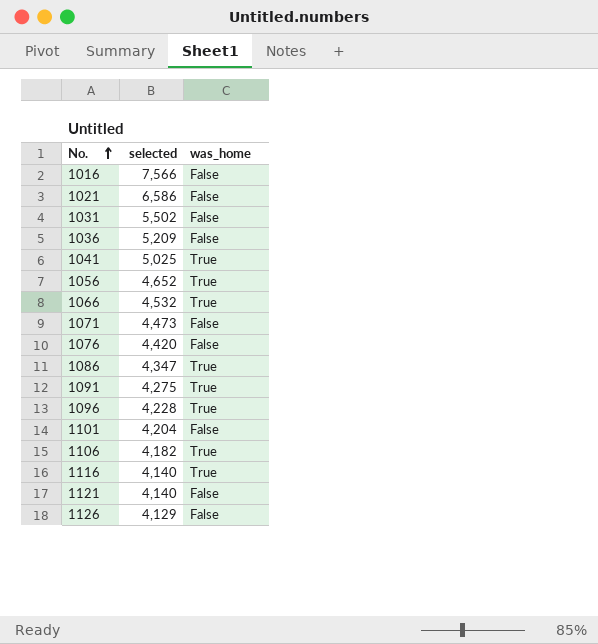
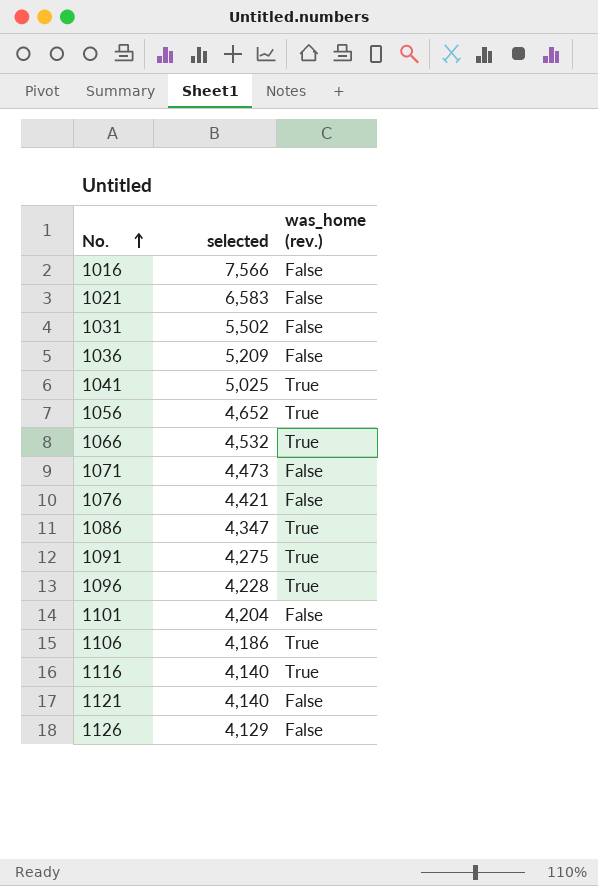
column name: was_home -> was_home (rev.)
1021 | selected: 6,586 -> 6,583
1076 | selected: 4,420 -> 4,421
1106 | selected: 4,182 -> 4,186

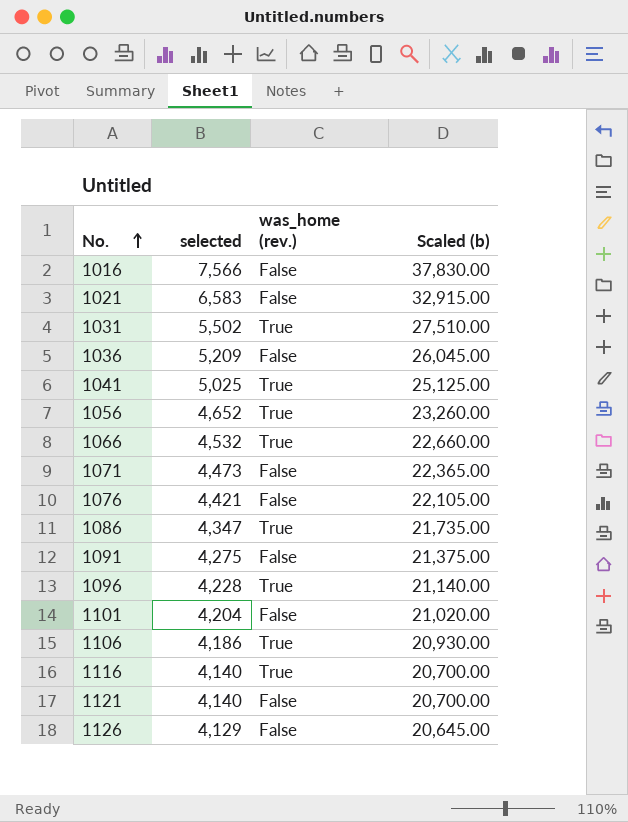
column Scaled (b) | formula: none -> [selected] * 5
1031 | was_home (rev.): False -> True
1091 | was_home (rev.): True -> False

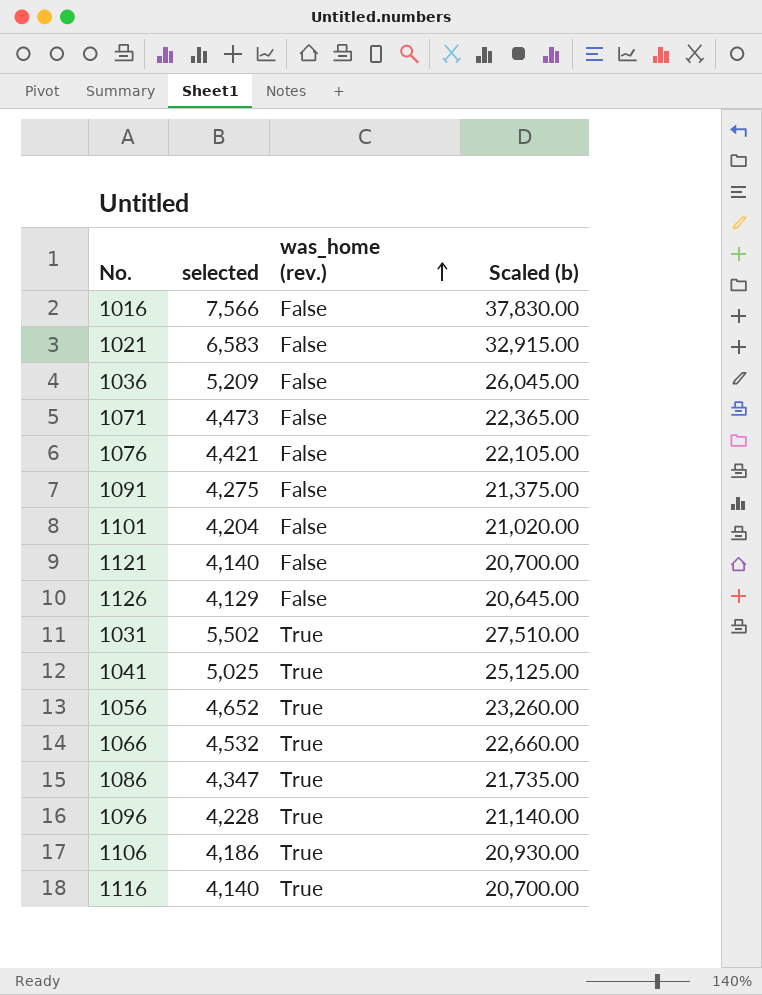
row order: No. ascending -> was_home (rev.) ascending

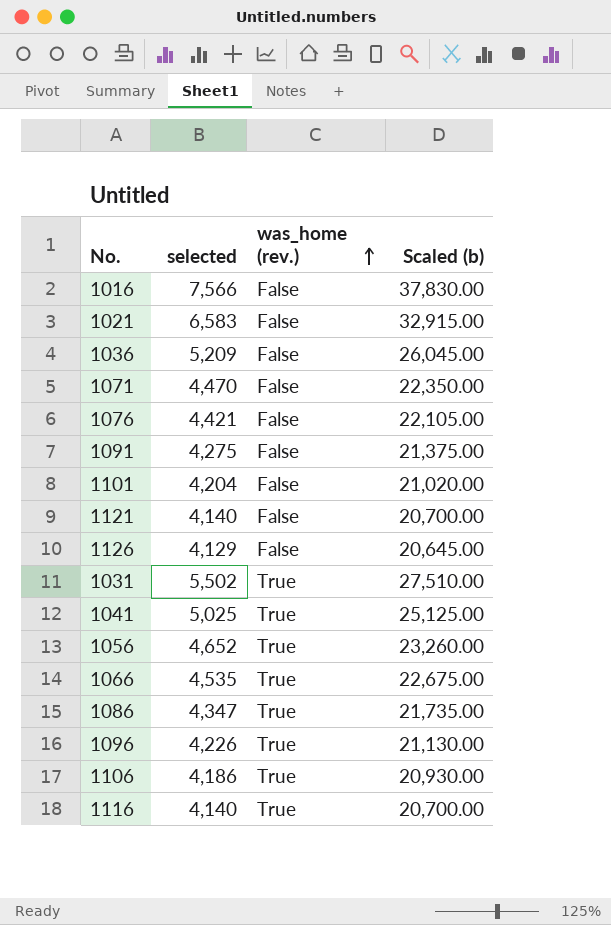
1071 | selected: 4,473 -> 4,470
1071 | Scaled (b): 22,365.00 -> 22,350.00
1066 | selected: 4,532 -> 4,535
1066 | Scaled (b): 22,660.00 -> 22,675.00
1096 | selected: 4,228 -> 4,226
1096 | Scaled (b): 21,140.00 -> 21,130.00

